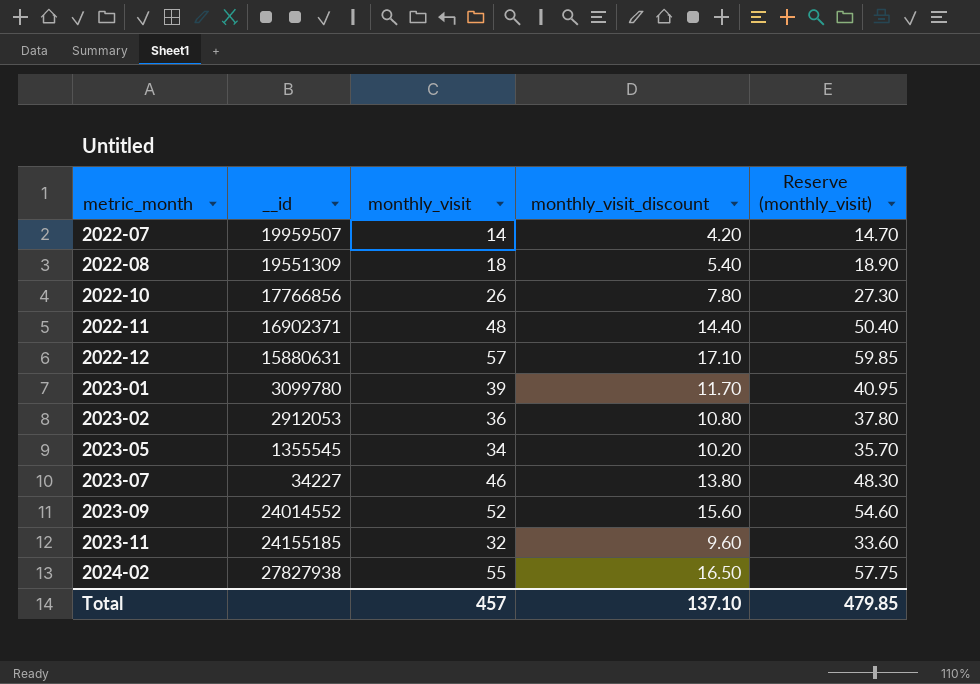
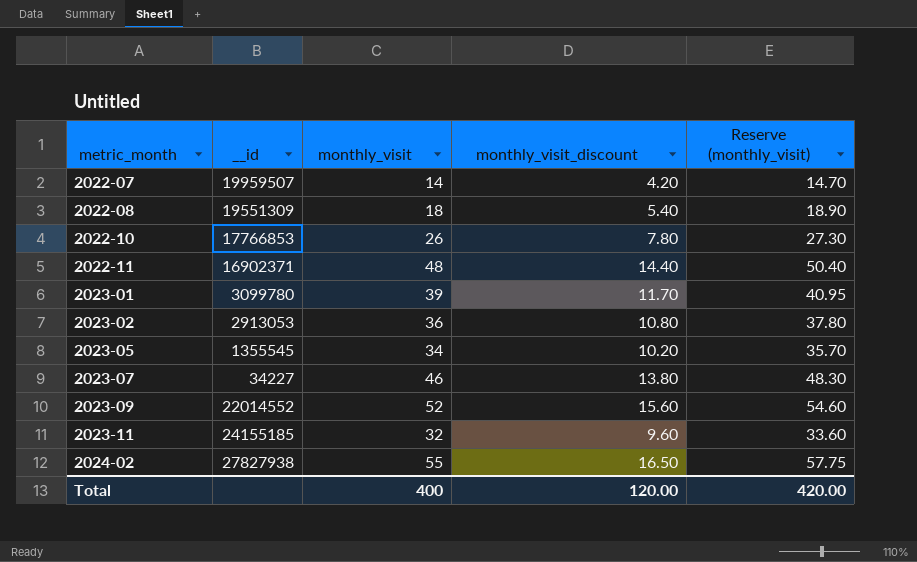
row 2022-12: 15880631 | 57 | 17.10 | 59.85 -> none
2022-10 | __id: 17766856 -> 17766853
2023-02 | __id: 2912053 -> 2913053
2023-09 | __id: 24014552 -> 22014552
Total | monthly_visit: 457 -> 400
Total | monthly_visit_discount: 137.10 -> 120.00
Total | Reserve (monthly_visit): 479.85 -> 420.00

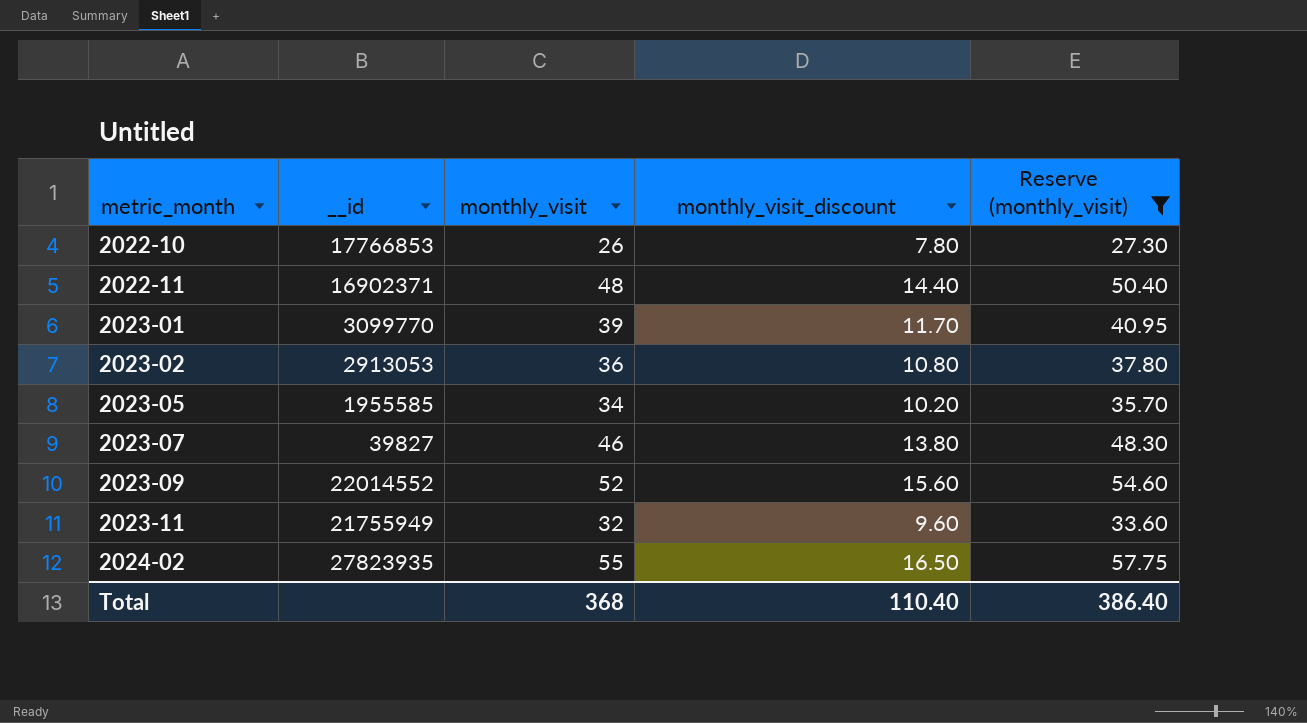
filter: none -> Reserve (monthly_visit) >= 27.30
2023-01 | __id: 3099780 -> 3099770
2023-05 | __id: 1355545 -> 1955585
2023-07 | __id: 34227 -> 39827
2023-11 | __id: 24155185 -> 21755949
2024-02 | __id: 27827938 -> 27823935
Total | monthly_visit: 400 -> 368
Total | monthly_visit_discount: 120.00 -> 110.40
Total | Reserve (monthly_visit): 420.00 -> 386.40

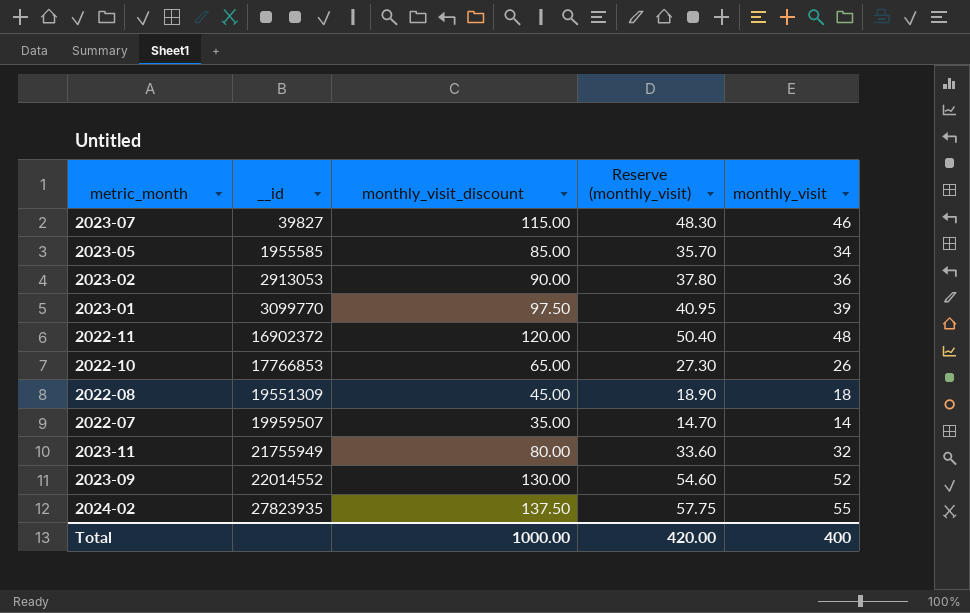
filter: Reserve (monthly_visit) >= 27.30 -> none
row order: metric_month ascending -> __id ascending
column monthly_visit_discount | formula: [monthly_visit] * 0.3 -> [monthly_visit] * 2.5
column monthly_visit | position: 3 -> 5
2022-11 | __id: 16902371 -> 16902372
Total | monthly_visit_discount: 110.40 -> 1000.00
Total | Reserve (monthly_visit): 386.40 -> 420.00
Total | monthly_visit: 368 -> 400

